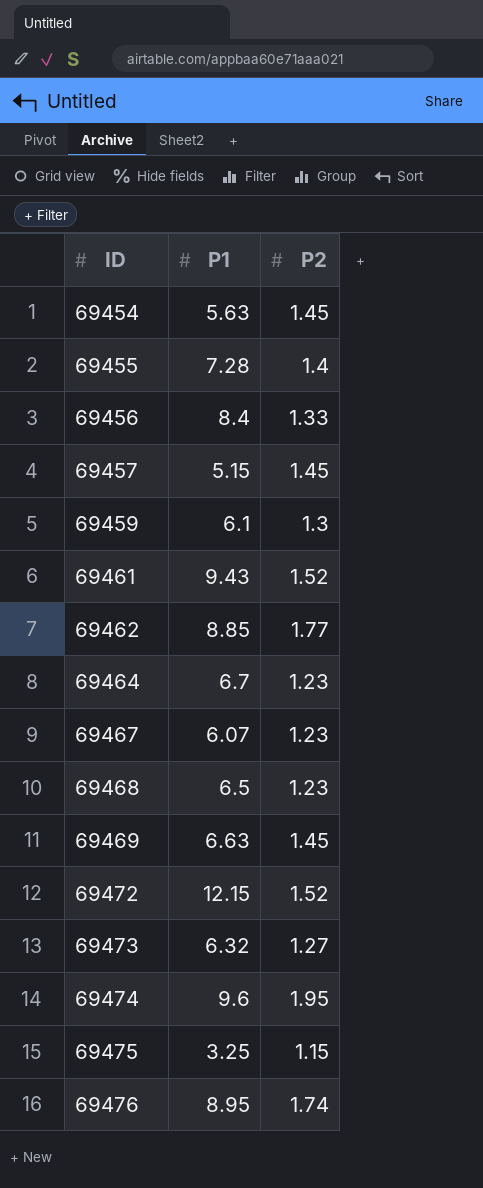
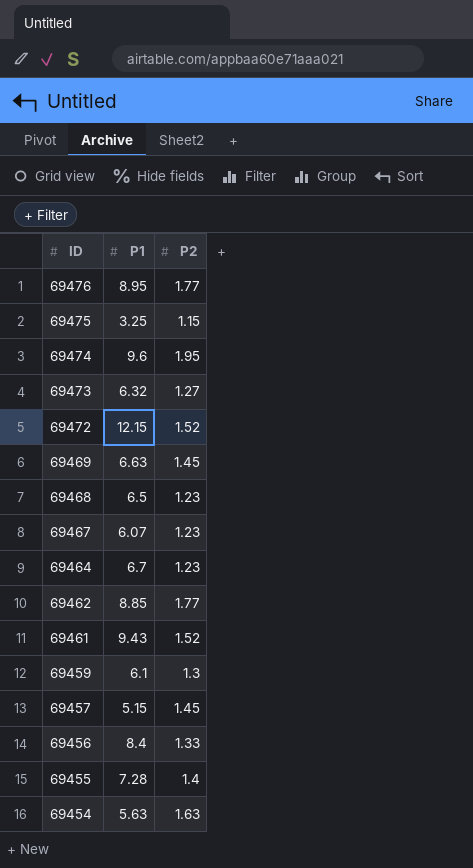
row order: ID ascending -> ID descending
69476 | P2: 1.74 -> 1.77
69454 | P2: 1.45 -> 1.63

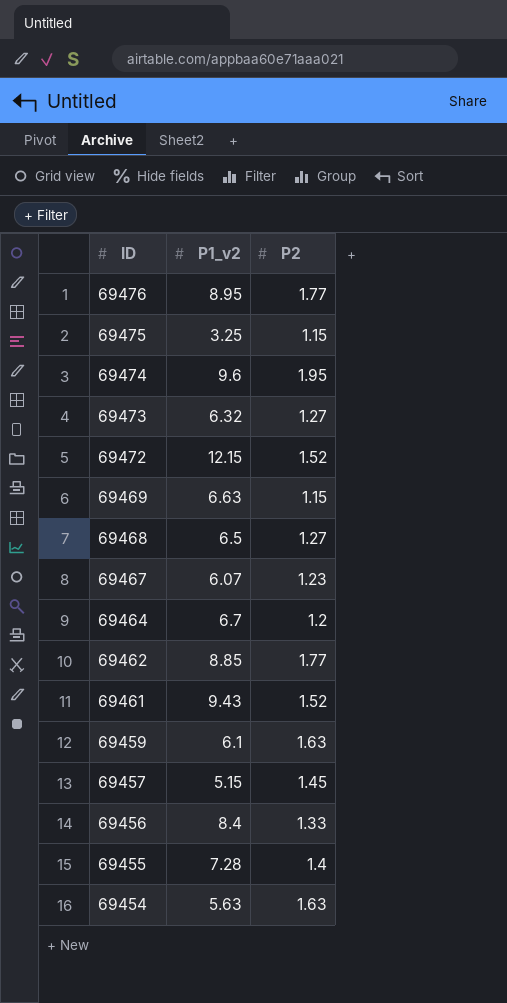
column name: P1 -> P1_v2
69469 | P2: 1.45 -> 1.15
69468 | P2: 1.23 -> 1.27
69464 | P2: 1.23 -> 1.2
69459 | P2: 1.3 -> 1.63

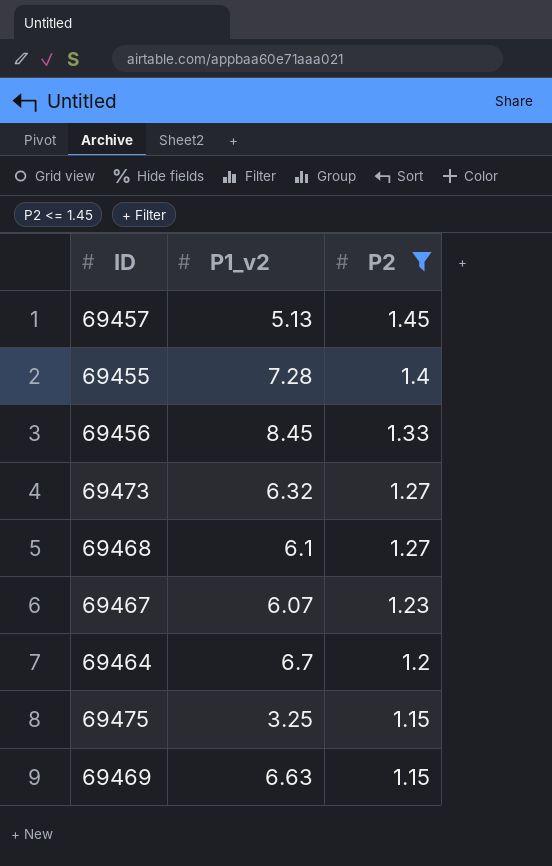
filter: none -> P2 <= 1.45
row order: ID descending -> P2 descending
69457 | P1_v2: 5.15 -> 5.13
69456 | P1_v2: 8.4 -> 8.45
69468 | P1_v2: 6.5 -> 6.1

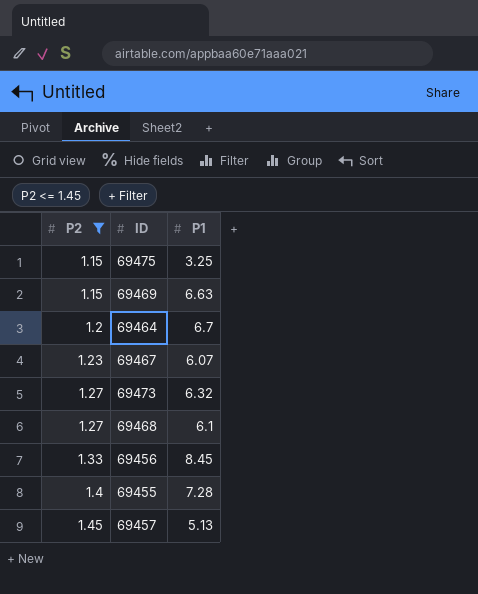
row order: P2 descending -> P2 ascending
column P2 | position: 3 -> 1
column name: P1_v2 -> P1

